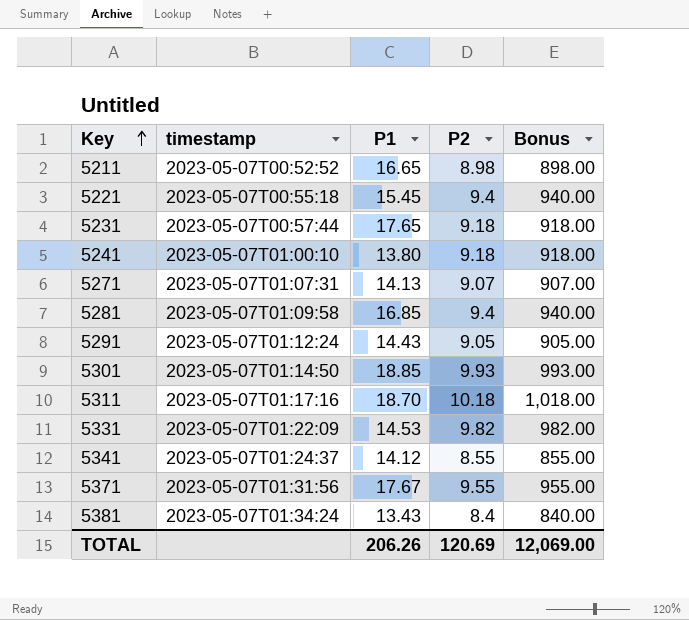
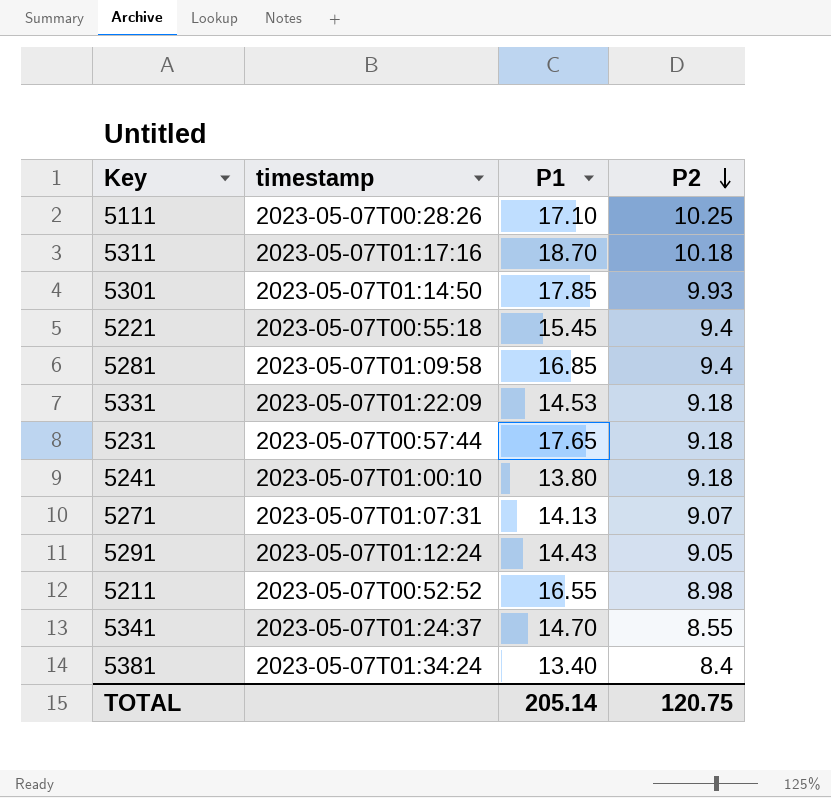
row order: Key ascending -> P2 descending
column Bonus | formula: [P2] * 100 -> none
row 5371: 2023-05-07T01:31:56 | 17.67 | 9.55 | 955.00 -> none
row 5111: none -> 2023-05-07T00:28:26 | 17.10 | 10.25
5301 | P1: 18.85 -> 17.85
5331 | P2: 9.82 -> 9.18
5211 | P1: 16.65 -> 16.55
5341 | P1: 14.12 -> 14.70
5381 | P1: 13.43 -> 13.40
TOTAL | P1: 206.26 -> 205.14
TOTAL | P2: 120.69 -> 120.75

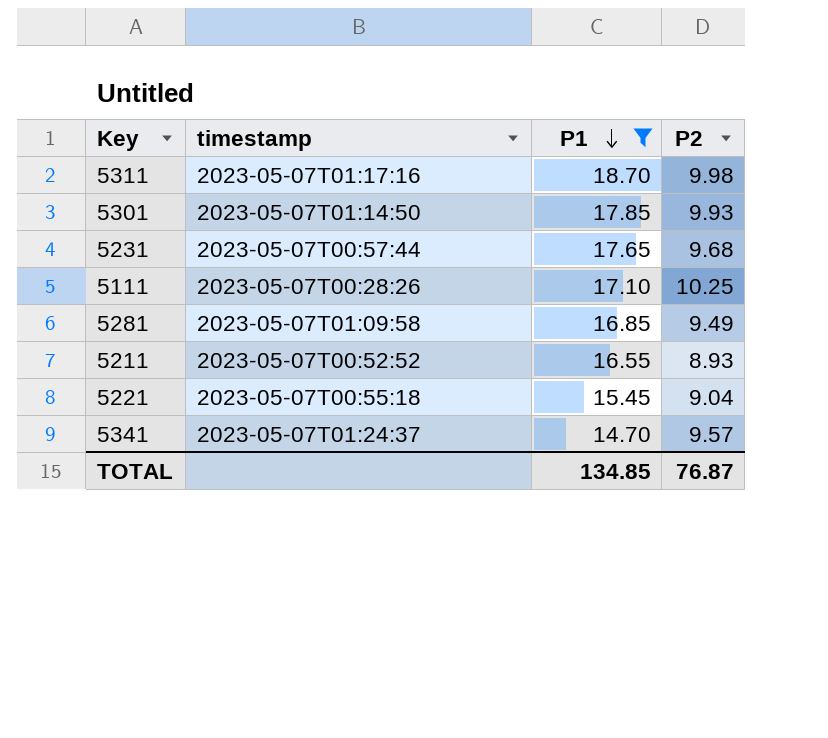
filter: none -> P1 >= 14.70
row order: P2 descending -> P1 descending
5311 | P2: 10.18 -> 9.98
5231 | P2: 9.18 -> 9.68
5281 | P2: 9.4 -> 9.49
5211 | P2: 8.98 -> 8.93
5221 | P2: 9.4 -> 9.04
5341 | P2: 8.55 -> 9.57
TOTAL | P1: 205.14 -> 134.85
TOTAL | P2: 120.75 -> 76.87

